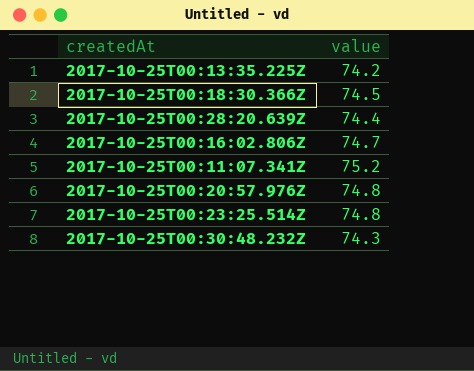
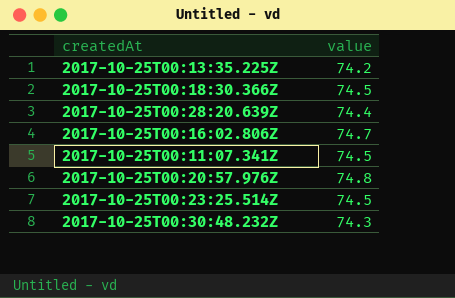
2017-10-25T00:11:07.341Z | value: 75.2 -> 74.5
2017-10-25T00:23:25.514Z | value: 74.8 -> 74.5

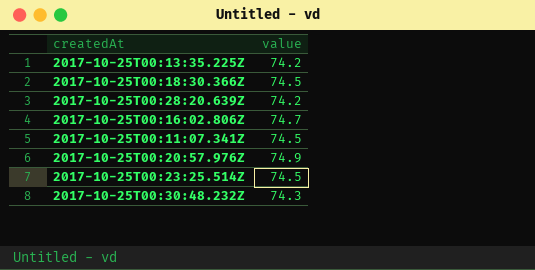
2017-10-25T00:28:20.639Z | value: 74.4 -> 74.2
2017-10-25T00:20:57.976Z | value: 74.8 -> 74.9

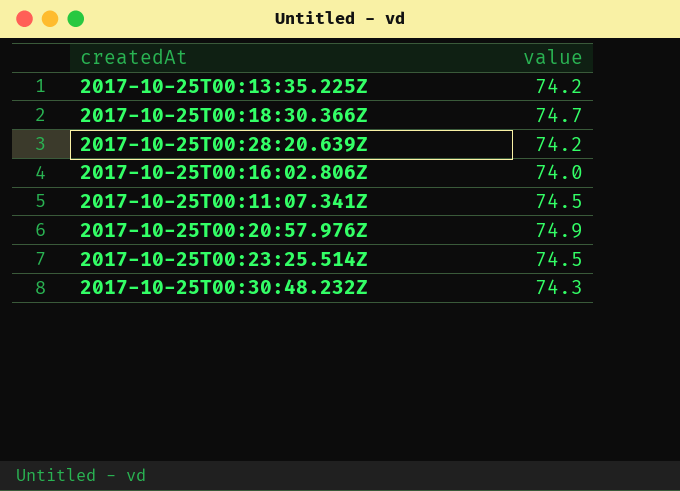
2017-10-25T00:18:30.366Z | value: 74.5 -> 74.7
2017-10-25T00:16:02.806Z | value: 74.7 -> 74.0

